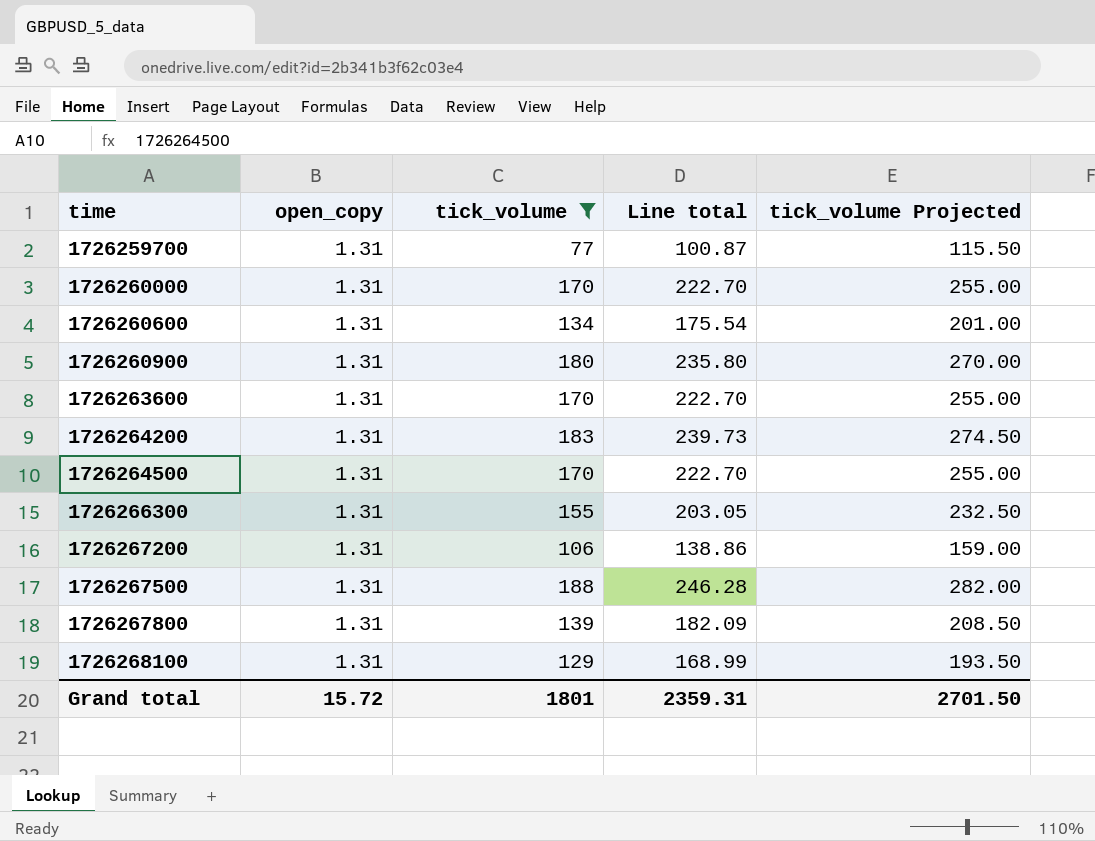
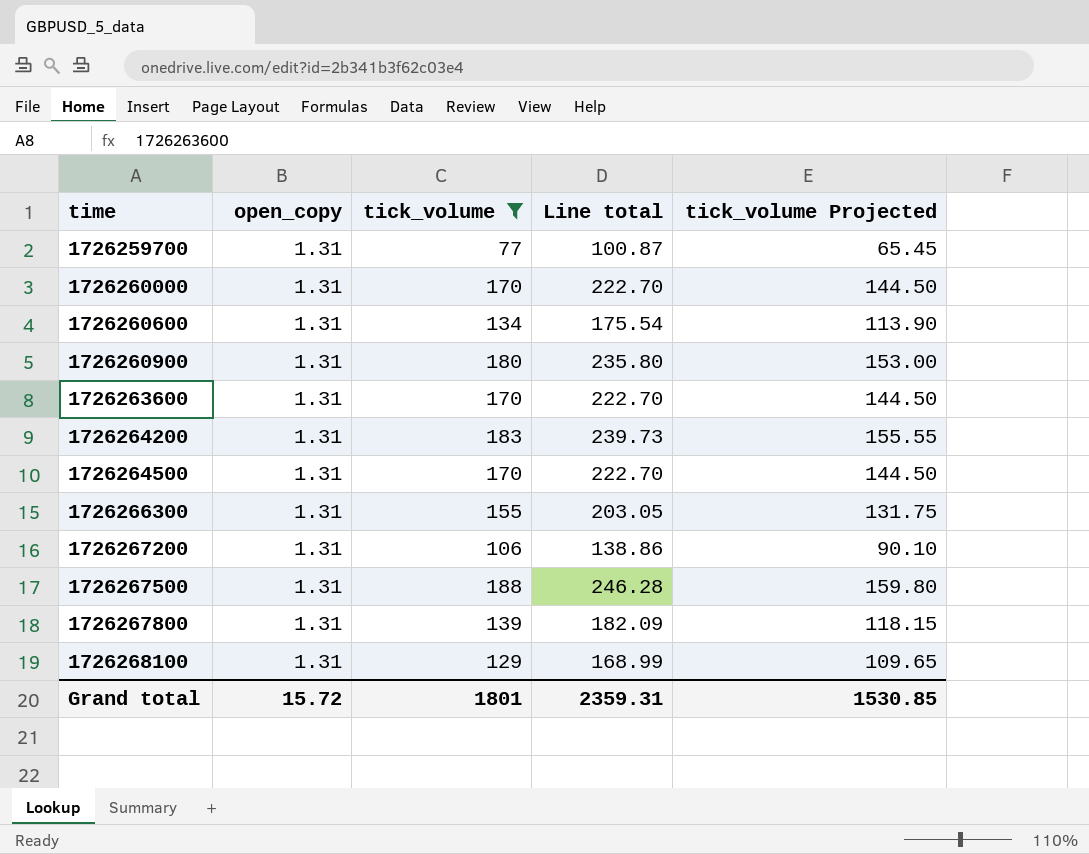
column tick_volume Projected | formula: [tick_volume] * 1.5 -> [tick_volume] * 0.85
Grand total | tick_volume Projected: 2701.50 -> 1530.85

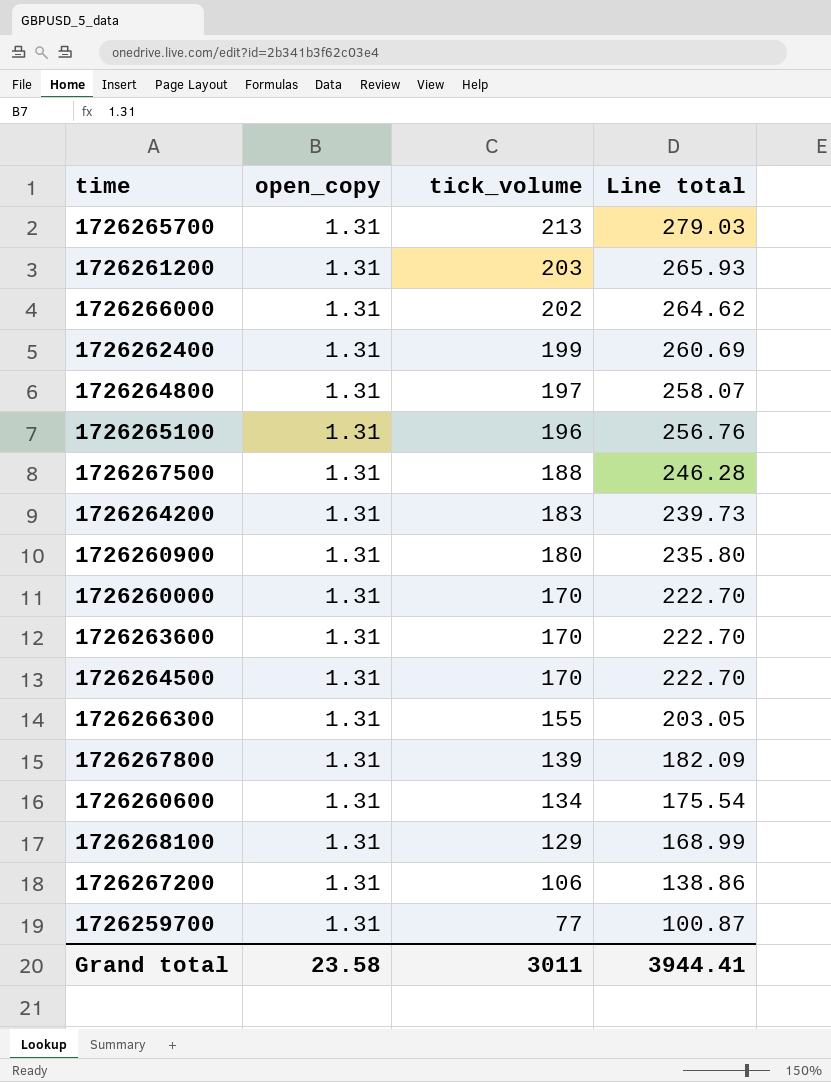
filter: tick_volume <= 188 -> none
row order: time ascending -> tick_volume descending
column tick_volume Projected | formula: [tick_volume] * 0.85 -> none
Grand total | open_copy: 15.72 -> 23.58
Grand total | tick_volume: 1801 -> 3011
Grand total | Line total: 2359.31 -> 3944.41

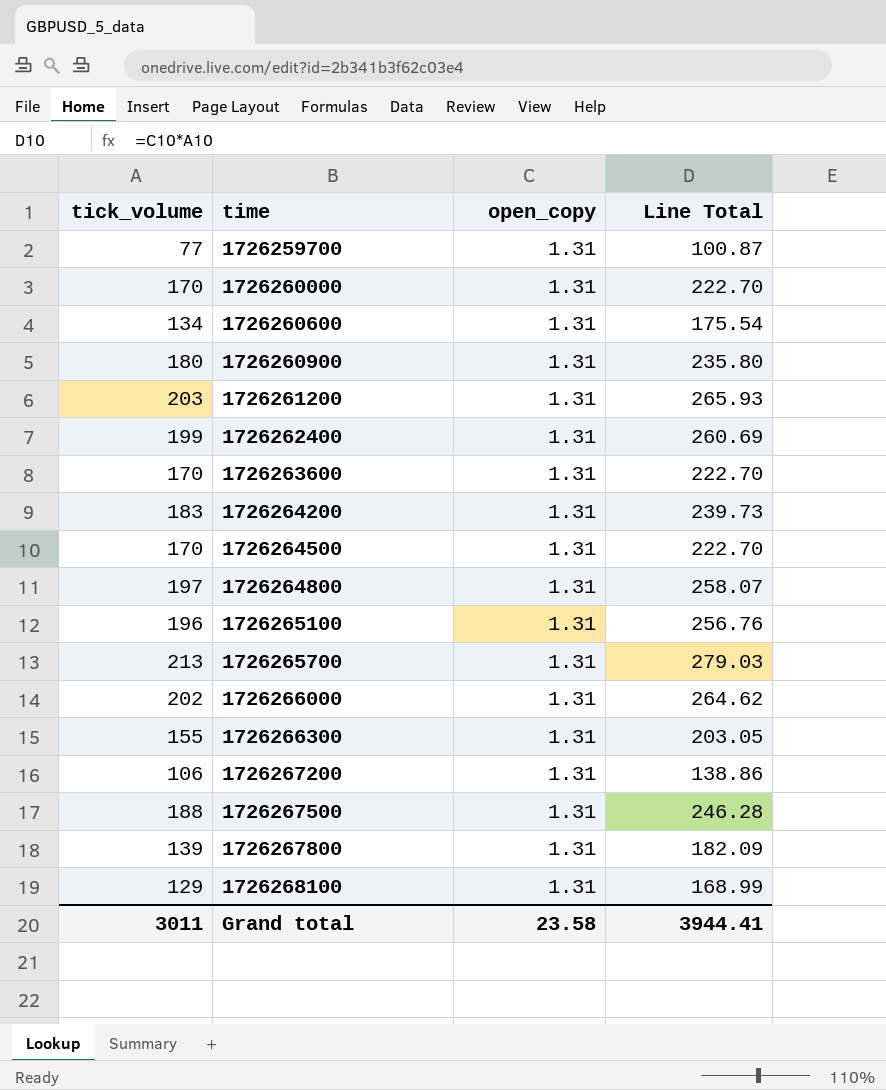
row order: tick_volume descending -> time ascending
column tick_volume | position: 3 -> 1
column name: Line total -> Line Total

